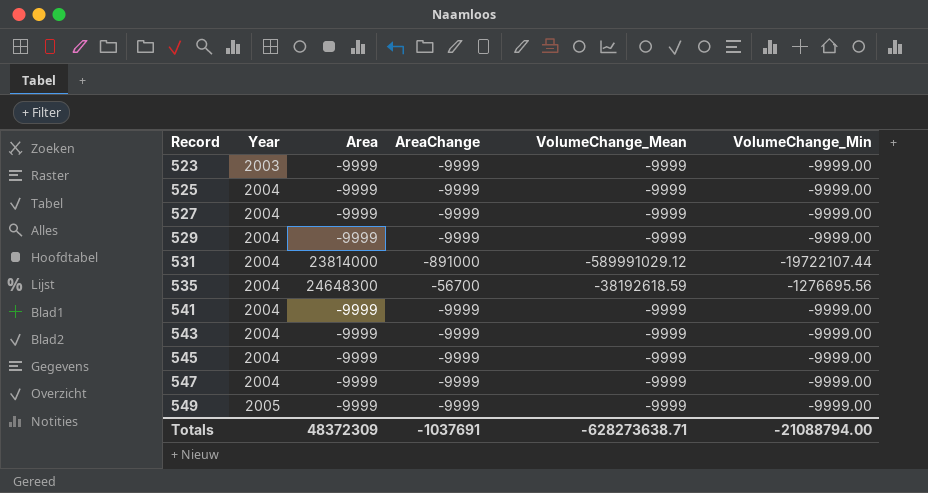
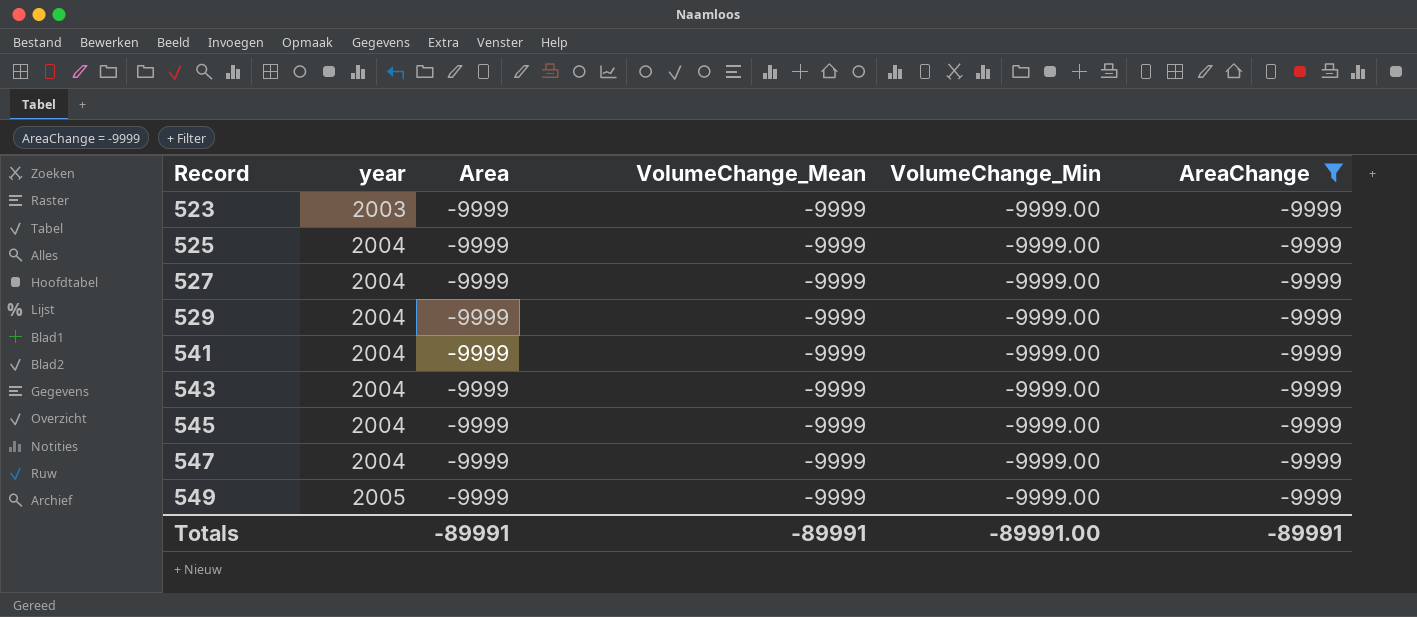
filter: none -> AreaChange = -9999
column name: Year -> year
column AreaChange | position: 4 -> 6
Totals | Area: 48372309 -> -89991
Totals | VolumeChange_Mean: -628273638.71 -> -89991
Totals | VolumeChange_Min: -21088794.00 -> -89991.00
Totals | AreaChange: -1037691 -> -89991

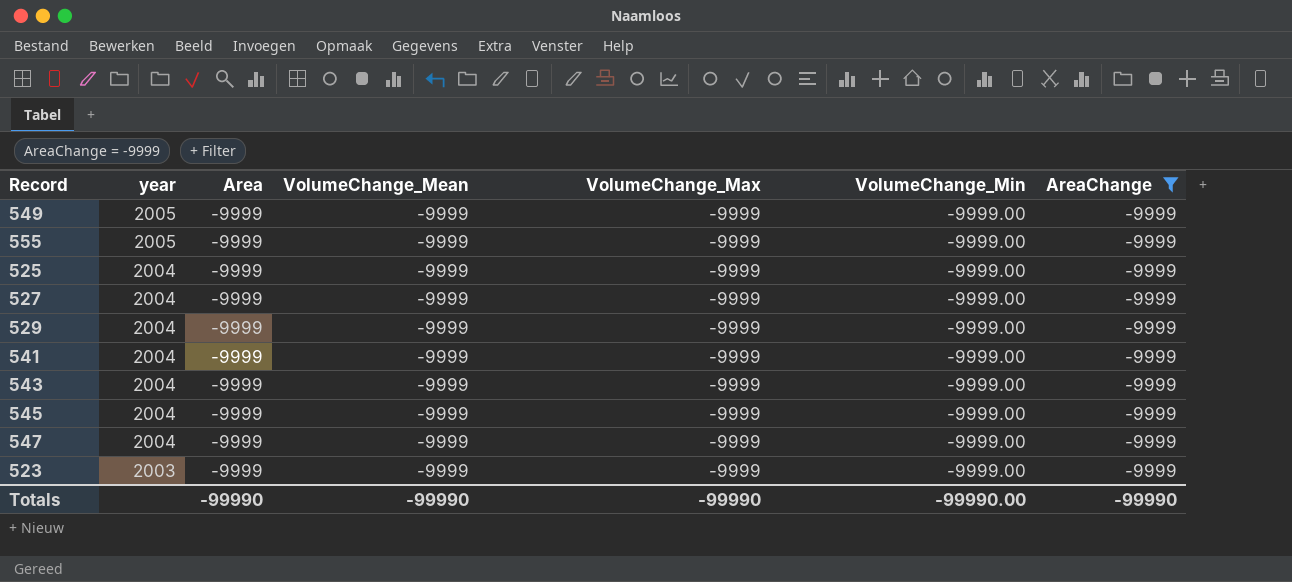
row order: Record ascending -> year descending
column VolumeChange_Max | position: none -> 5
row 555: none -> 2005 | -9999 | -9999 | -9999 | -9999.00 | -9999
Totals | Area: -89991 -> -99990
Totals | VolumeChange_Mean: -89991 -> -99990
Totals | VolumeChange_Min: -89991.00 -> -99990.00
Totals | AreaChange: -89991 -> -99990

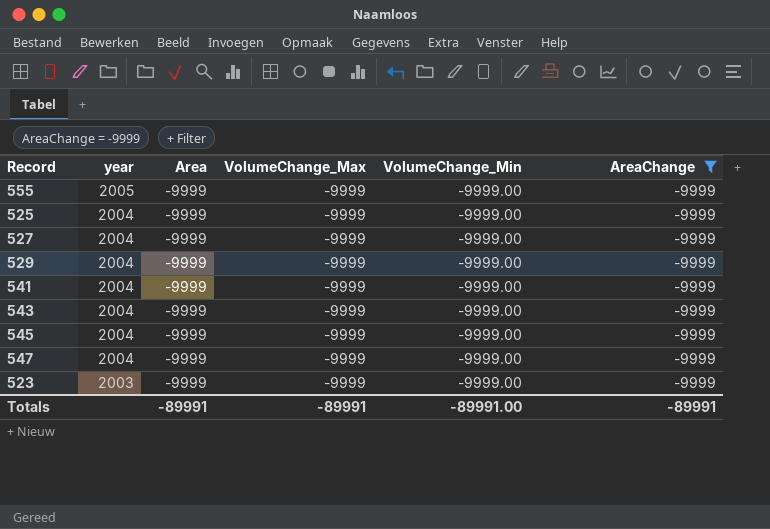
column VolumeChange_Mean | position: 4 -> none
row 549: 2005 | -9999 | -9999 | -9999 | -9999.00 | -9999 -> none
Totals | Area: -99990 -> -89991
Totals | VolumeChange_Max: -99990 -> -89991
Totals | VolumeChange_Min: -99990.00 -> -89991.00
Totals | AreaChange: -99990 -> -89991

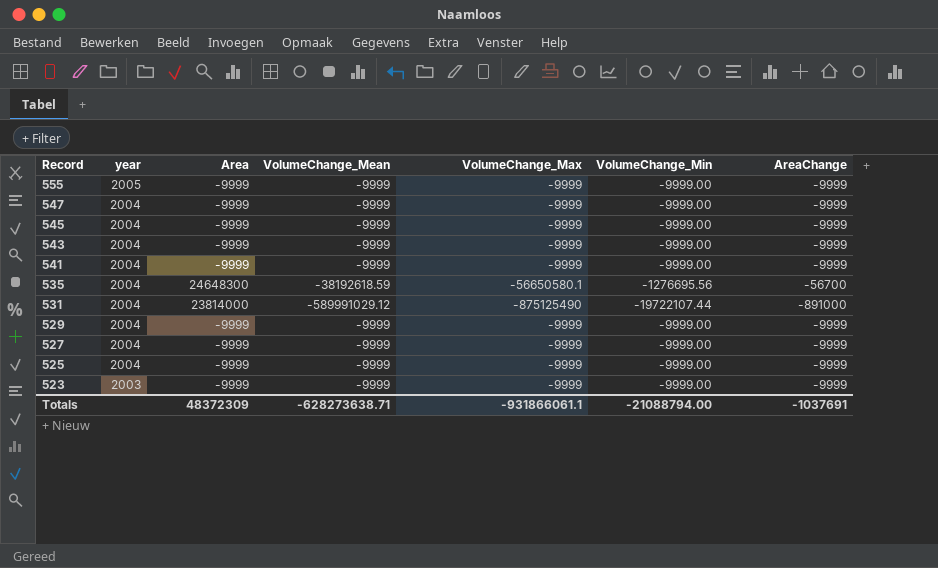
filter: AreaChange = -9999 -> none
row order: year descending -> Record descending
column VolumeChange_Mean | position: none -> 4
Totals | Area: -89991 -> 48372309
Totals | VolumeChange_Max: -89991 -> -931866061.1
Totals | VolumeChange_Min: -89991.00 -> -21088794.00
Totals | AreaChange: -89991 -> -1037691

